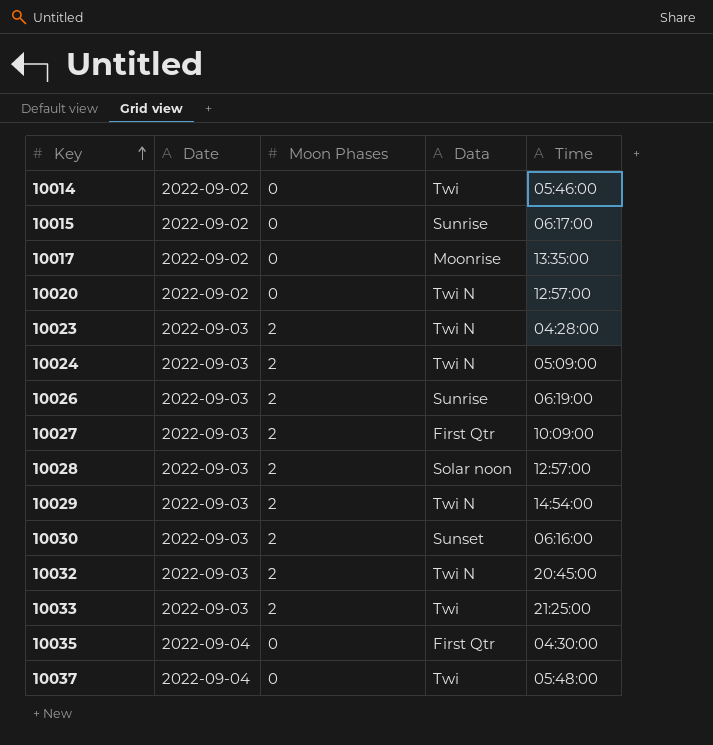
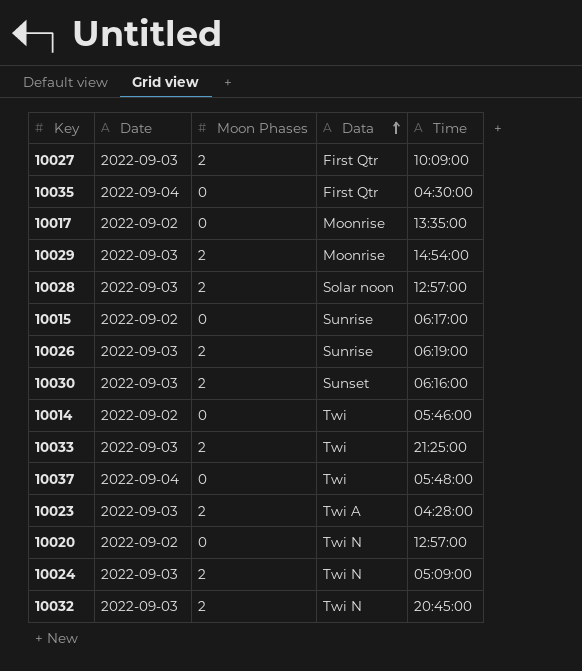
row order: Key ascending -> Data ascending
10029 | Data: Twi N -> Moonrise
10023 | Data: Twi N -> Twi A

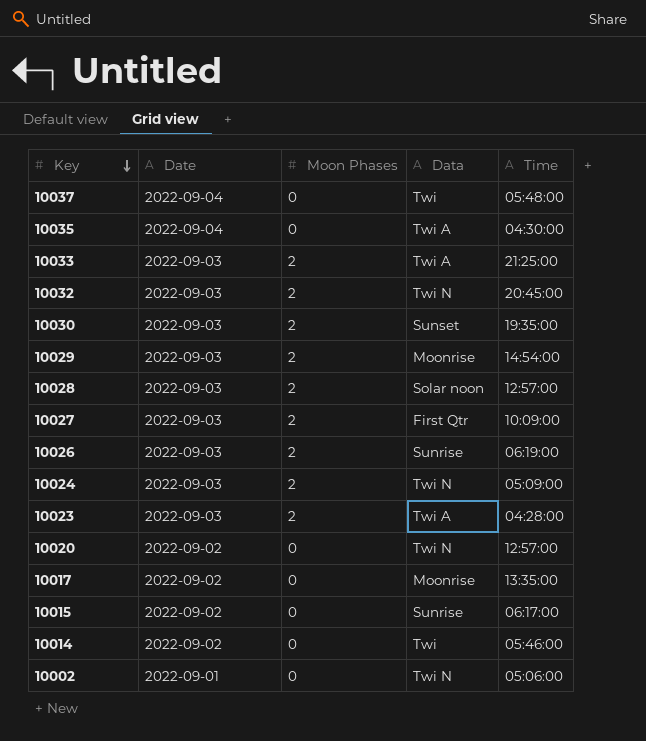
row order: Data ascending -> Key descending
10035 | Data: First Qtr -> Twi A
10033 | Data: Twi -> Twi A
10030 | Time: 06:16:00 -> 19:35:00
row 10002: none -> 2022-09-01 | 0 | Twi N | 05:06:00

